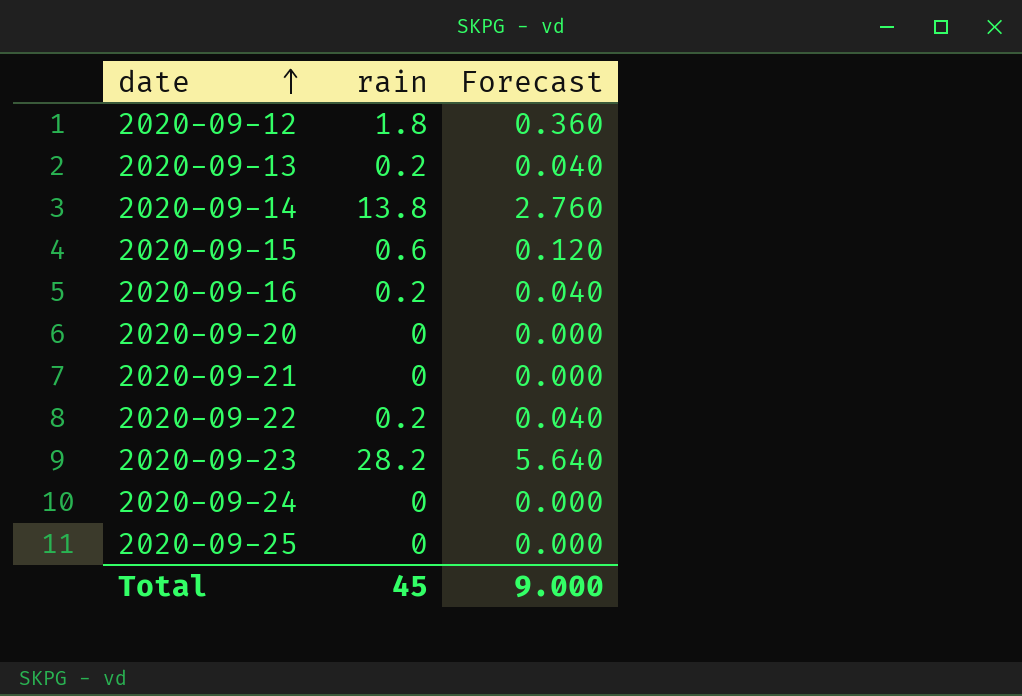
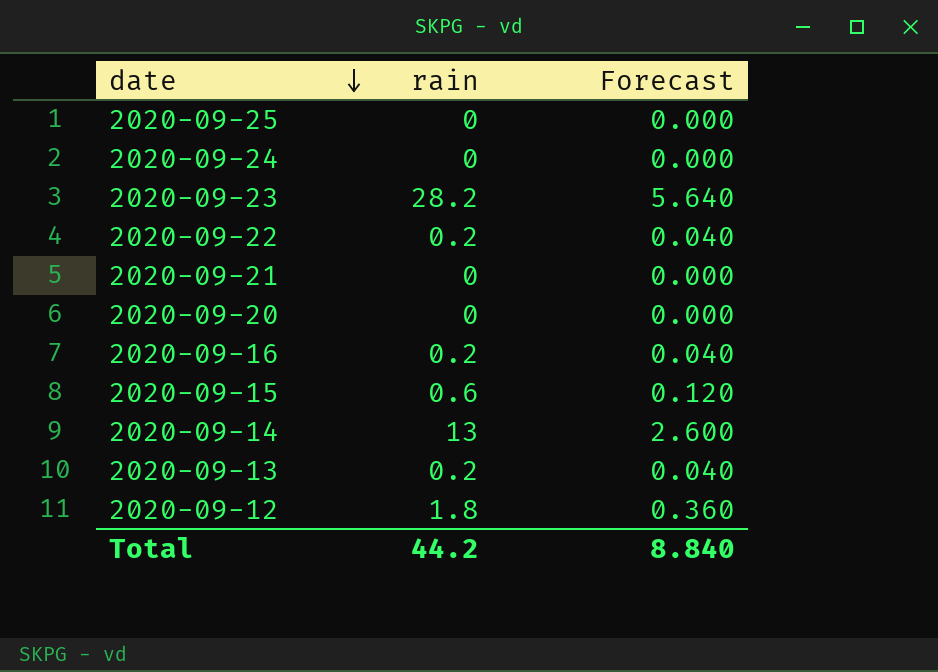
row order: date ascending -> date descending
2020-09-14 | rain: 13.8 -> 13
2020-09-14 | Forecast: 2.760 -> 2.600
Total | rain: 45 -> 44.2
Total | Forecast: 9.000 -> 8.840

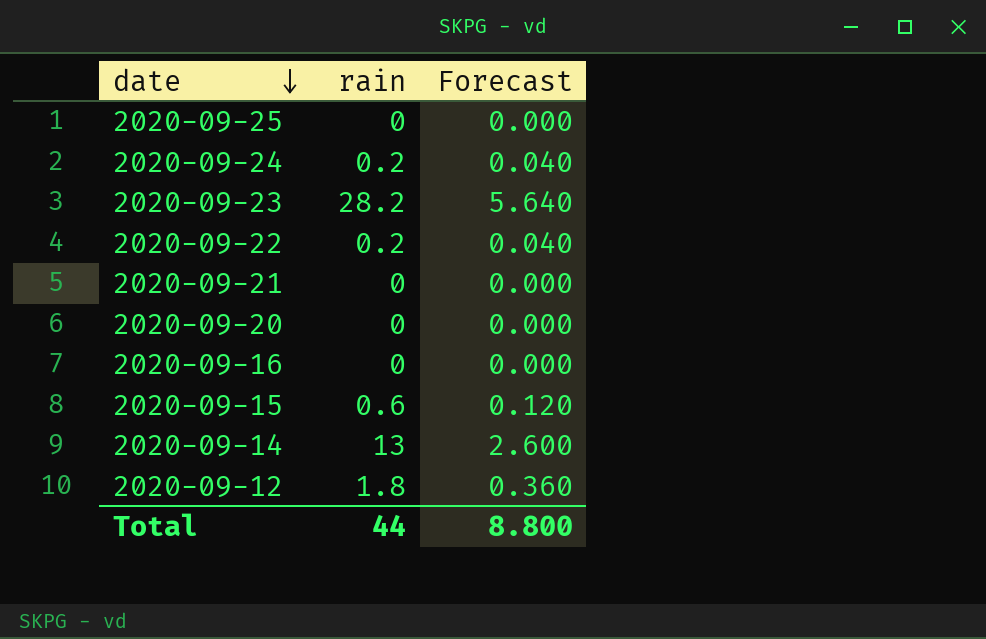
row 2020-09-13: 0.2 | 0.040 -> none
2020-09-24 | rain: 0 -> 0.2
2020-09-24 | Forecast: 0.000 -> 0.040
2020-09-16 | rain: 0.2 -> 0
2020-09-16 | Forecast: 0.040 -> 0.000
Total | rain: 44.2 -> 44
Total | Forecast: 8.840 -> 8.800

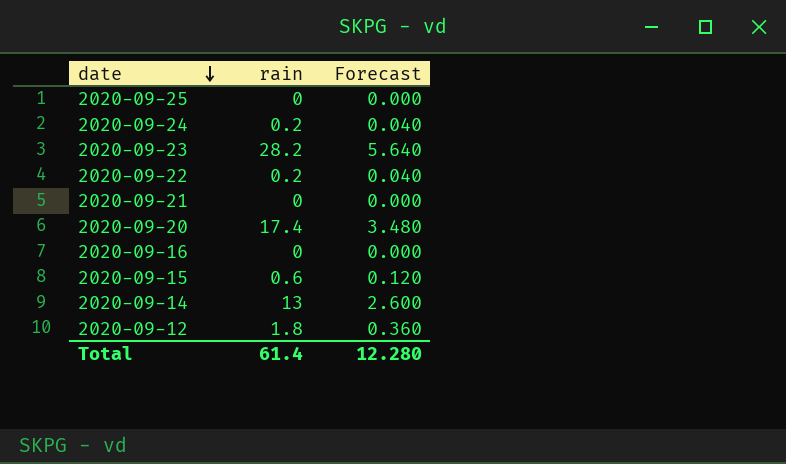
2020-09-20 | rain: 0 -> 17.4
2020-09-20 | Forecast: 0.000 -> 3.480
Total | rain: 44 -> 61.4
Total | Forecast: 8.800 -> 12.280

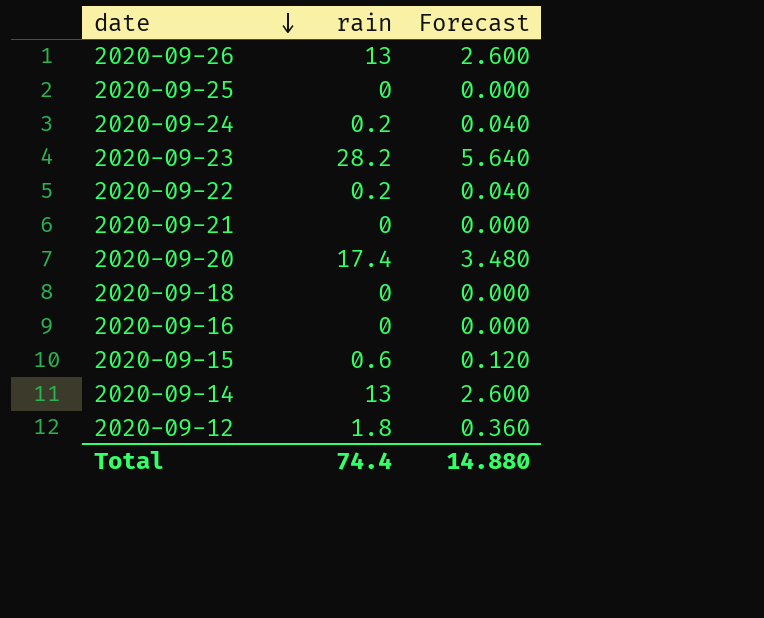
row 2020-09-26: none -> 13 | 2.600
row 2020-09-18: none -> 0 | 0.000
Total | rain: 61.4 -> 74.4
Total | Forecast: 12.280 -> 14.880

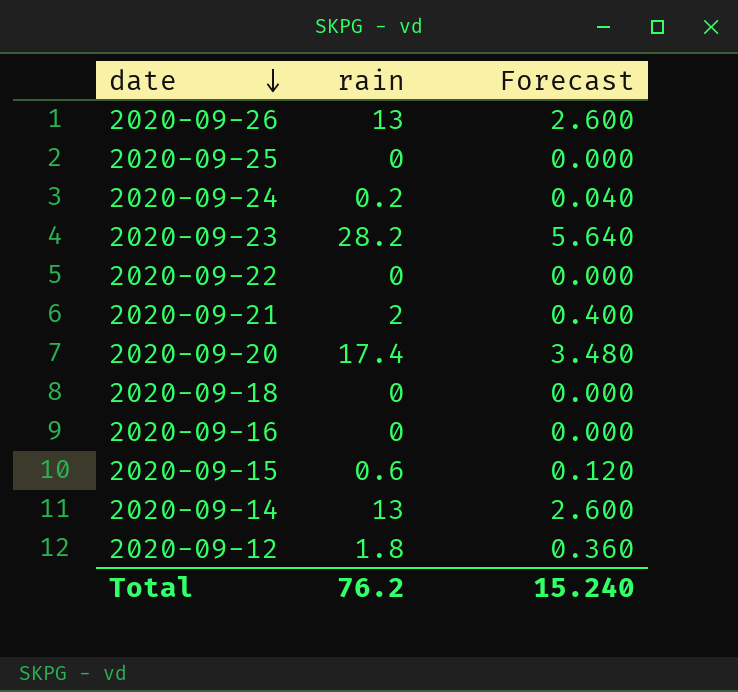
2020-09-22 | rain: 0.2 -> 0
2020-09-22 | Forecast: 0.040 -> 0.000
2020-09-21 | rain: 0 -> 2
2020-09-21 | Forecast: 0.000 -> 0.400
Total | rain: 74.4 -> 76.2
Total | Forecast: 14.880 -> 15.240

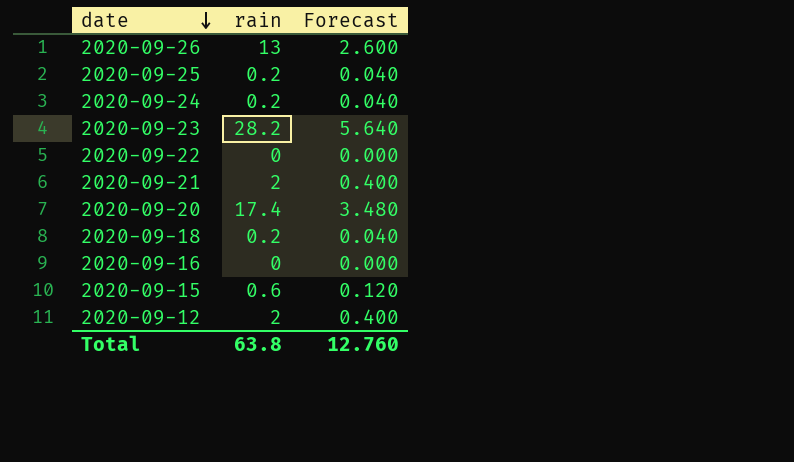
row 2020-09-14: 13 | 2.600 -> none
2020-09-25 | rain: 0 -> 0.2
2020-09-25 | Forecast: 0.000 -> 0.040
2020-09-18 | rain: 0 -> 0.2
2020-09-18 | Forecast: 0.000 -> 0.040
2020-09-12 | rain: 1.8 -> 2
2020-09-12 | Forecast: 0.360 -> 0.400
Total | rain: 76.2 -> 63.8
Total | Forecast: 15.240 -> 12.760

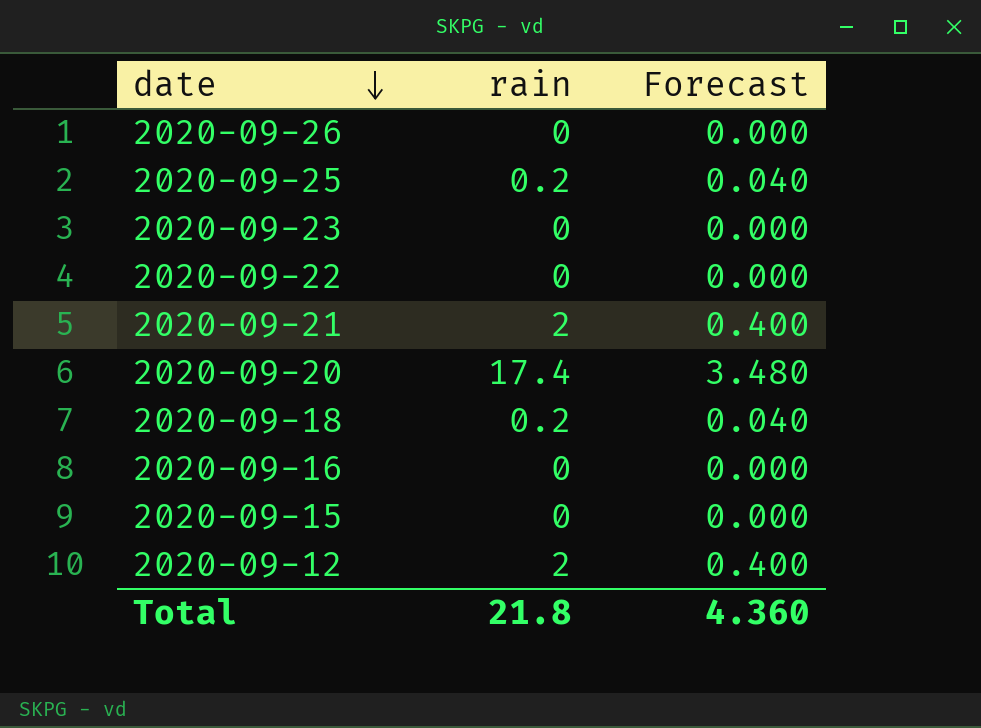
row 2020-09-24: 0.2 | 0.040 -> none
2020-09-26 | rain: 13 -> 0
2020-09-26 | Forecast: 2.600 -> 0.000
2020-09-23 | rain: 28.2 -> 0
2020-09-23 | Forecast: 5.640 -> 0.000
2020-09-15 | rain: 0.6 -> 0
2020-09-15 | Forecast: 0.120 -> 0.000
Total | rain: 63.8 -> 21.8
Total | Forecast: 12.760 -> 4.360

